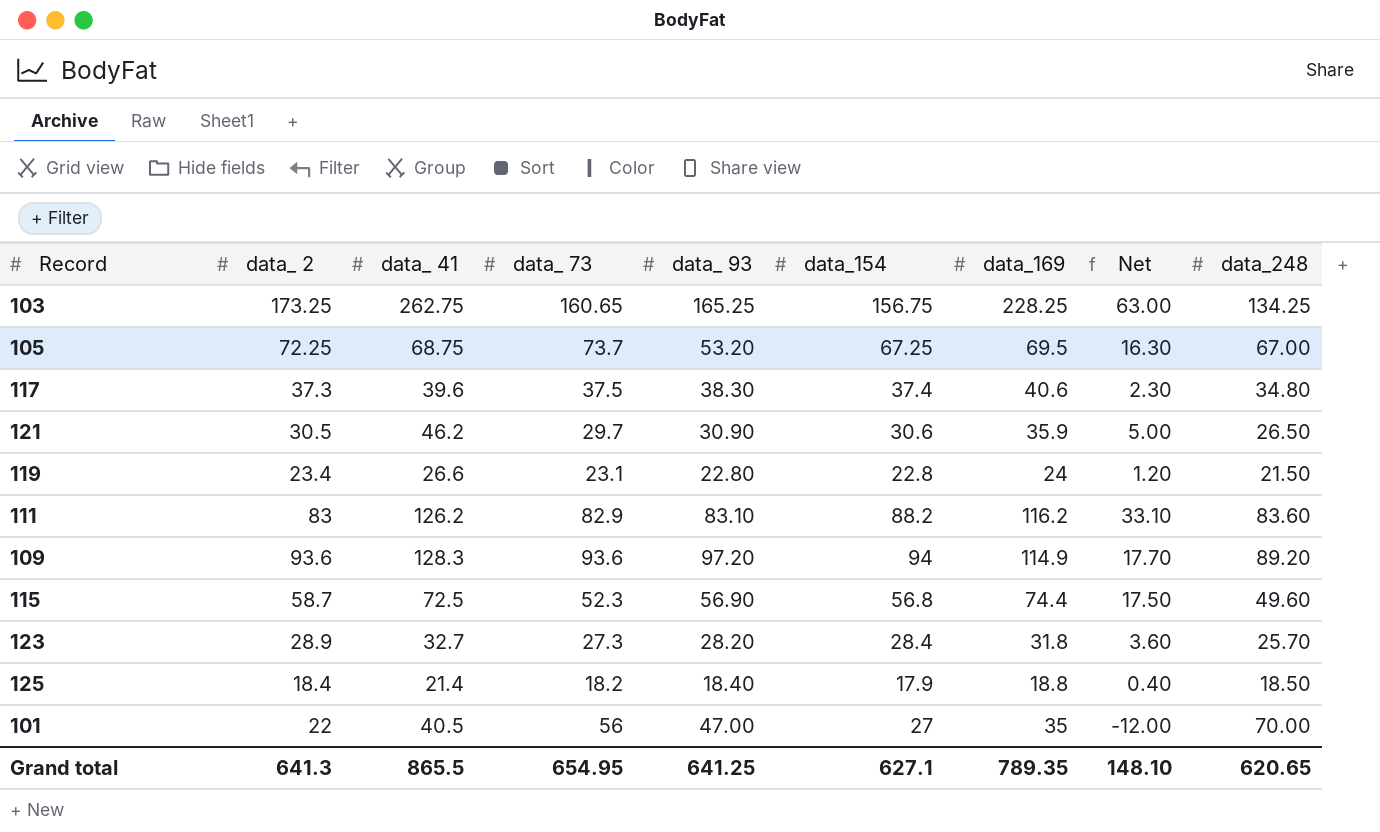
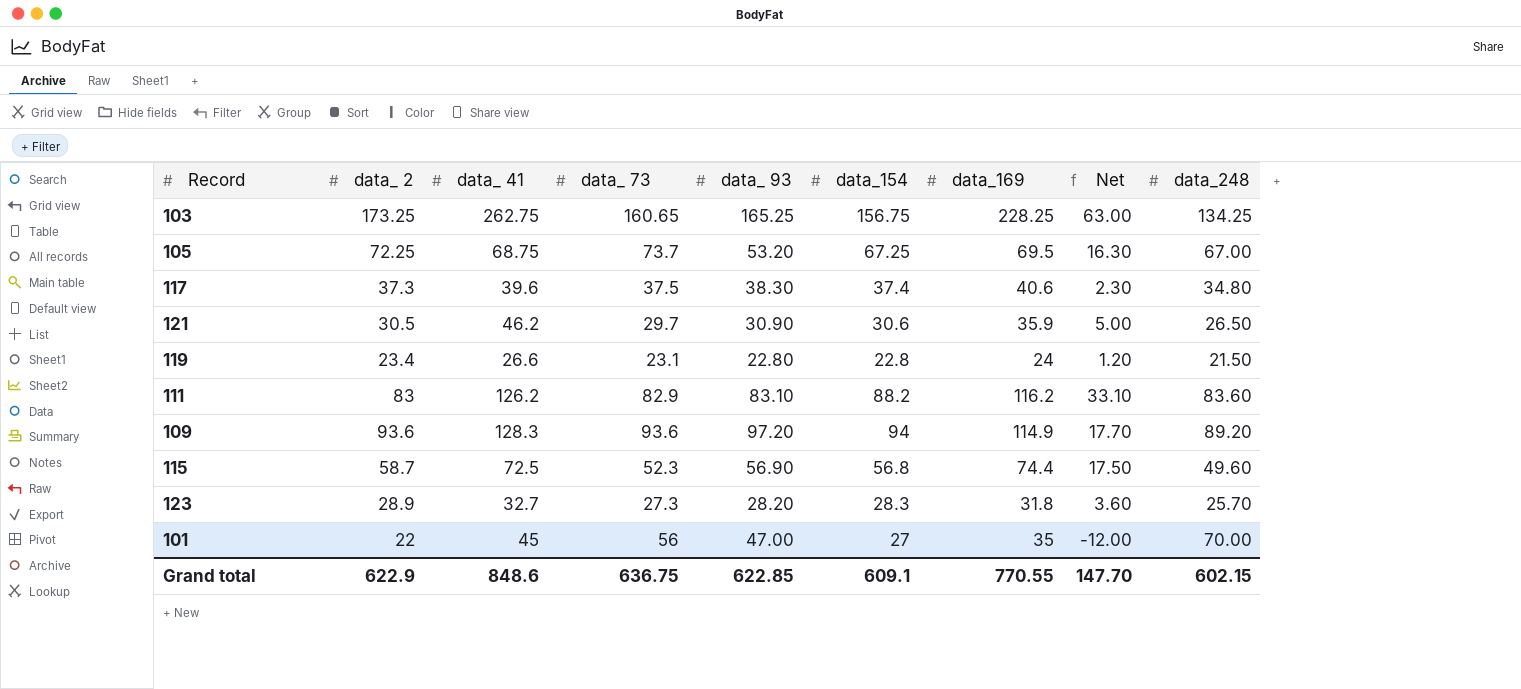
row 125: 18.4 | 21.4 | 18.2 | 18.40 | 17.9 | 18.8 | 0.40 | 18.50 -> none
123 | data_154: 28.4 -> 28.3
101 | data_ 41: 40.5 -> 45
Grand total | data_ 2: 641.3 -> 622.9
Grand total | data_ 41: 865.5 -> 848.6
Grand total | data_ 73: 654.95 -> 636.75
Grand total | data_ 93: 641.25 -> 622.85
Grand total | data_154: 627.1 -> 609.1
Grand total | data_169: 789.35 -> 770.55
Grand total | Net: 148.10 -> 147.70
Grand total | data_248: 620.65 -> 602.15

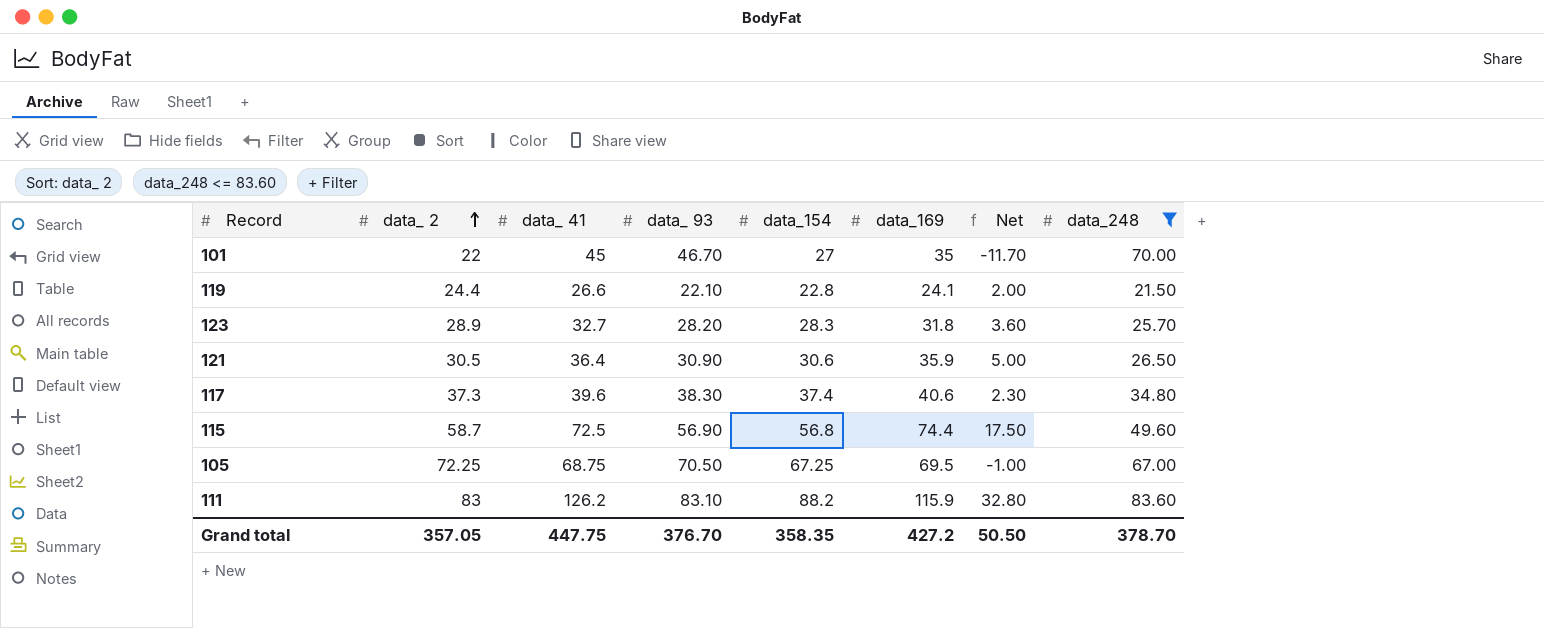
filter: none -> data_248 <= 83.60
row order: none -> data_ 2 ascending
column data_ 73 | position: 4 -> none
101 | data_ 93: 47.00 -> 46.70
101 | Net: -12.00 -> -11.70
119 | data_ 2: 23.4 -> 24.4
119 | data_ 93: 22.80 -> 22.10
119 | data_169: 24 -> 24.1
119 | Net: 1.20 -> 2.00
121 | data_ 41: 46.2 -> 36.4
105 | data_ 93: 53.20 -> 70.50
105 | Net: 16.30 -> -1.00
111 | data_169: 116.2 -> 115.9
111 | Net: 33.10 -> 32.80
Grand total | data_ 2: 622.9 -> 357.05
Grand total | data_ 41: 848.6 -> 447.75
Grand total | data_ 93: 622.85 -> 376.70
Grand total | data_154: 609.1 -> 358.35
Grand total | data_169: 770.55 -> 427.2
Grand total | Net: 147.70 -> 50.50
Grand total | data_248: 602.15 -> 378.70

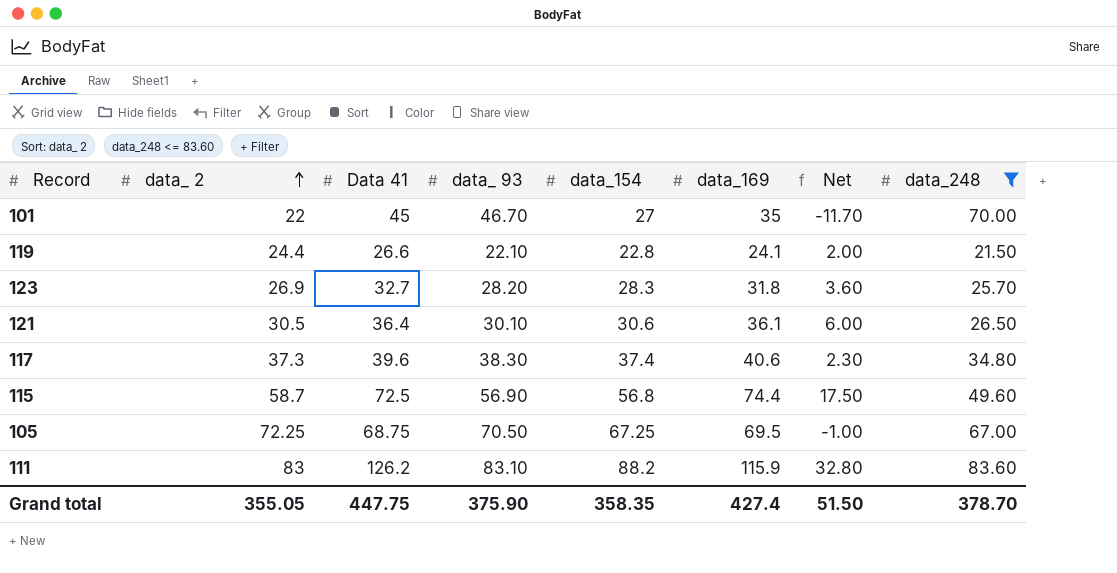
column name: data_ 41 -> Data 41
123 | data_ 2: 28.9 -> 26.9
121 | data_ 93: 30.90 -> 30.10
121 | data_169: 35.9 -> 36.1
121 | Net: 5.00 -> 6.00
Grand total | data_ 2: 357.05 -> 355.05
Grand total | data_ 93: 376.70 -> 375.90
Grand total | data_169: 427.2 -> 427.4
Grand total | Net: 50.50 -> 51.50

